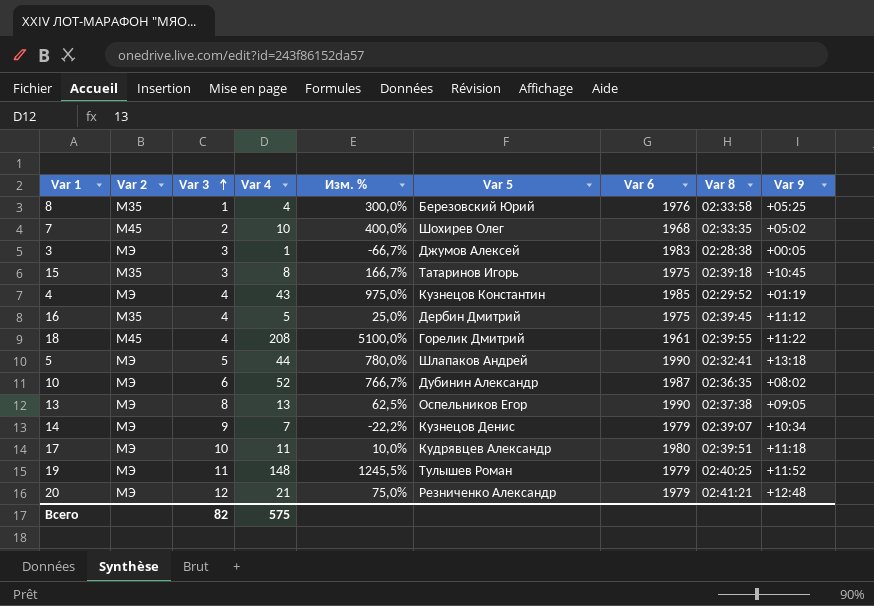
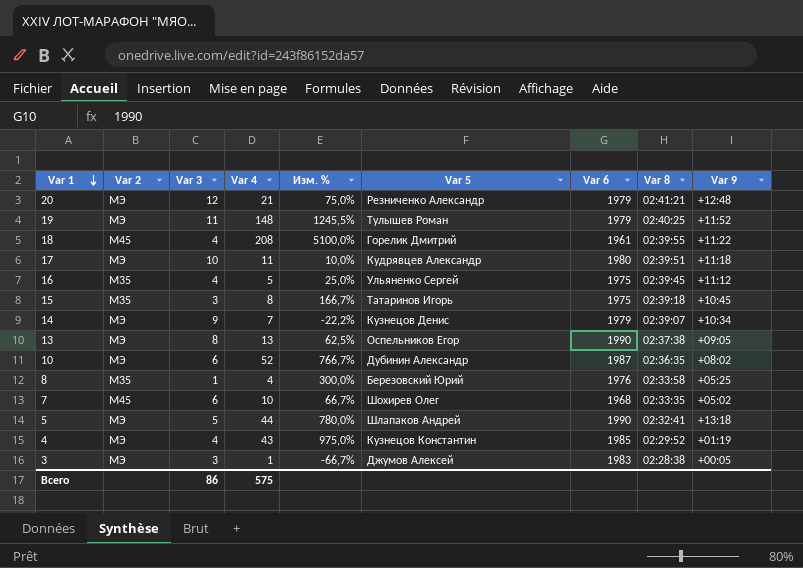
row order: Var 3 ascending -> Var 1 descending
16 | Var 5: Дербин Дмитрий -> Ульяненко Сергей
7 | Var 3: 2 -> 6
7 | Изм. %: 400,0% -> 66,7%
Всего | Var 3: 82 -> 86

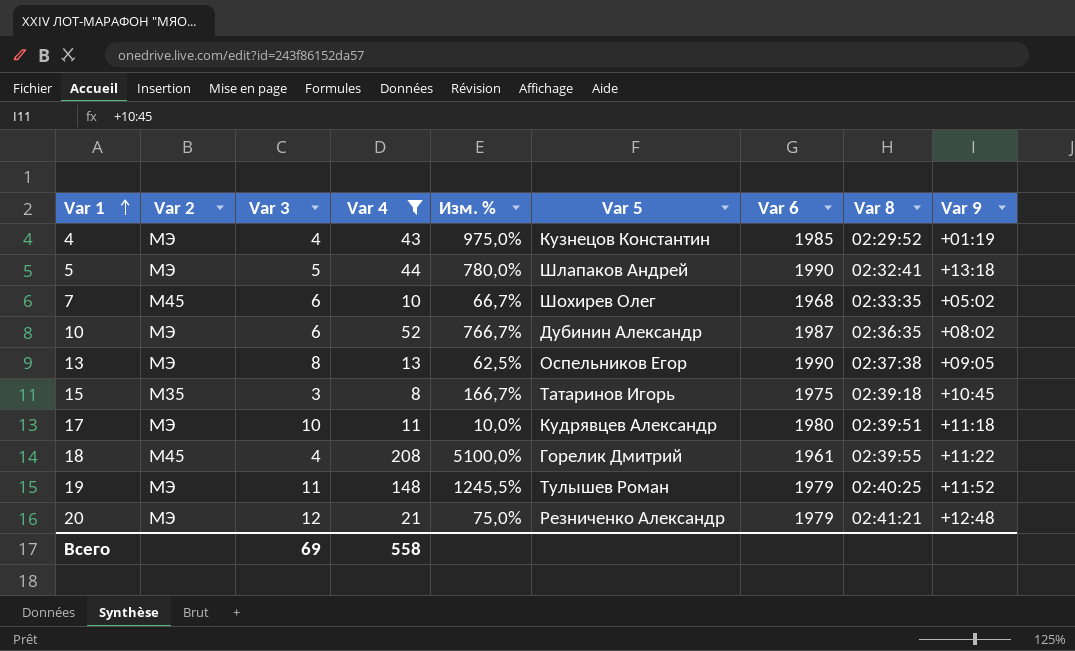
filter: none -> Var 4 >= 8
row order: Var 1 descending -> Var 1 ascending
Всего | Var 3: 86 -> 69
Всего | Var 4: 575 -> 558

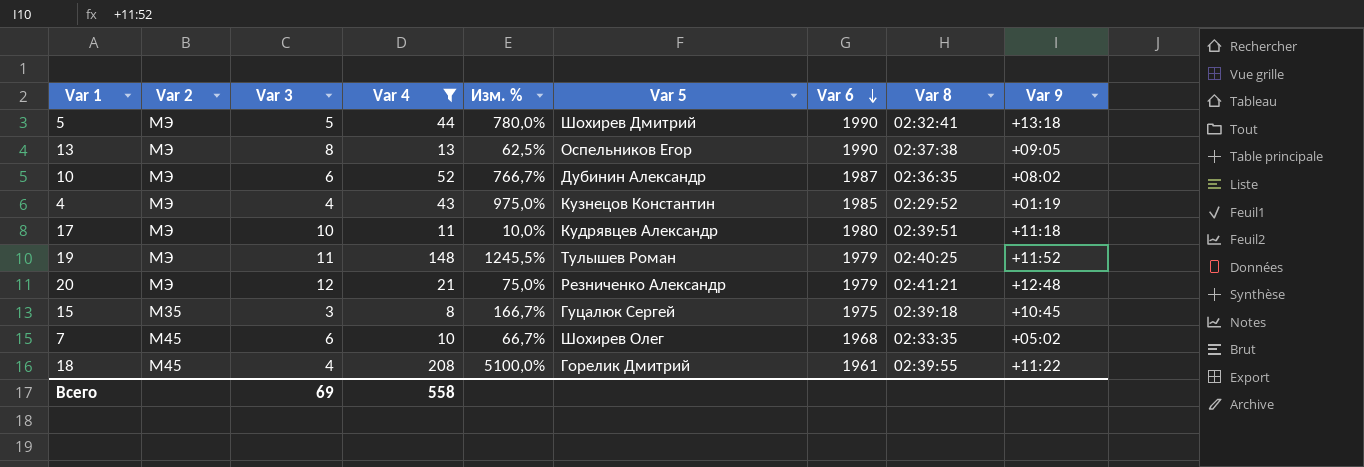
row order: Var 1 ascending -> Var 6 descending
5 | Var 5: Шлапаков Андрей -> Шохирев Дмитрий
15 | Var 5: Татаринов Игорь -> Гуцалюк Сергей

